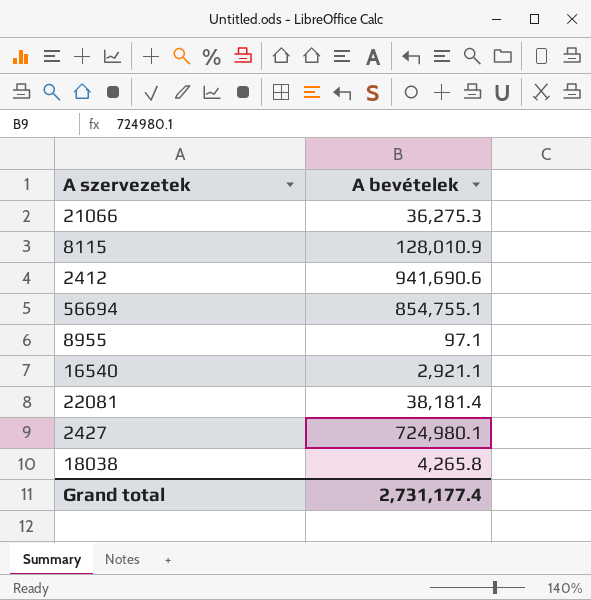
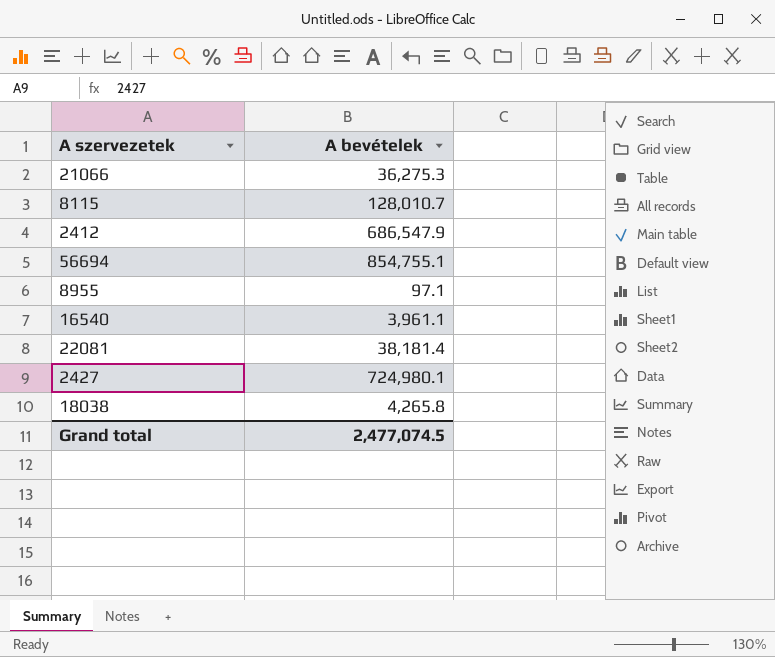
8115 | A bevételek: 128,010.9 -> 128,010.7
2412 | A bevételek: 941,690.6 -> 686,547.9
16540 | A bevételek: 2,921.1 -> 3,961.1
Grand total | A bevételek: 2,731,177.4 -> 2,477,074.5

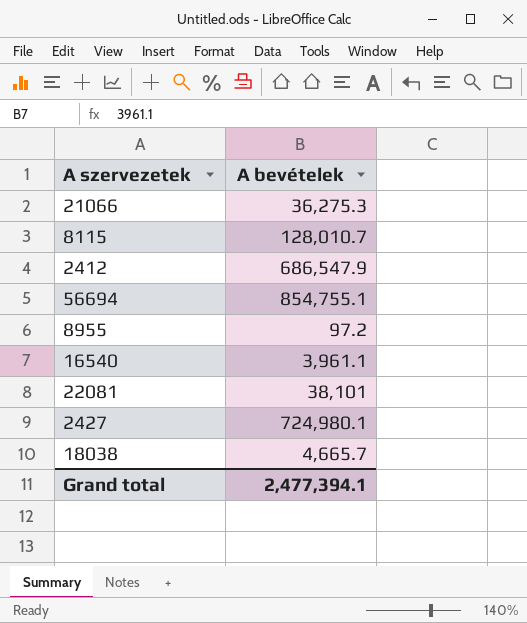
8955 | A bevételek: 97.1 -> 97.2
22081 | A bevételek: 38,181.4 -> 38,101
18038 | A bevételek: 4,265.8 -> 4,665.7
Grand total | A bevételek: 2,477,074.5 -> 2,477,394.1

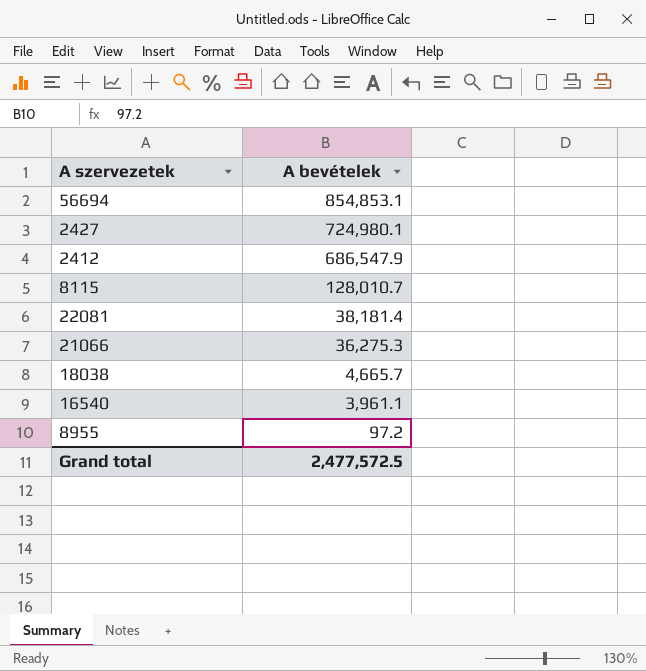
row order: none -> A bevételek descending
56694 | A bevételek: 854,755.1 -> 854,853.1
22081 | A bevételek: 38,101 -> 38,181.4
Grand total | A bevételek: 2,477,394.1 -> 2,477,572.5

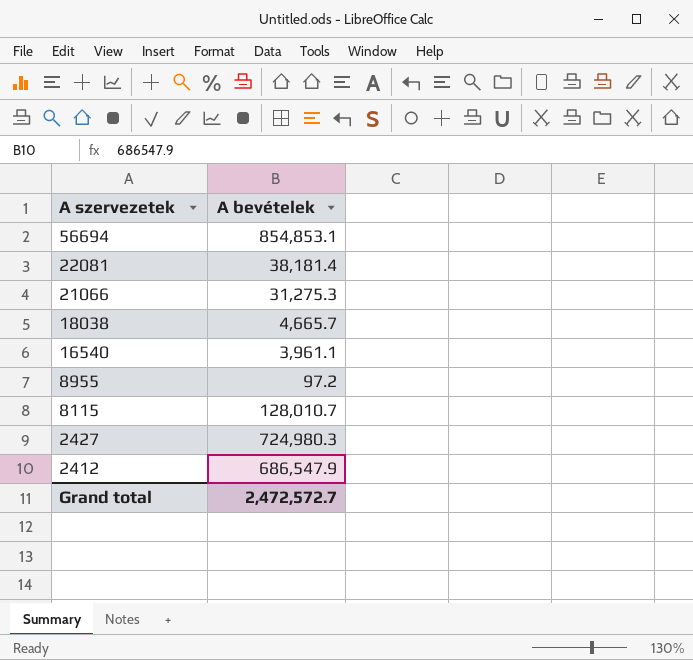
row order: A bevételek descending -> A szervezetek descending
21066 | A bevételek: 36,275.3 -> 31,275.3
2427 | A bevételek: 724,980.1 -> 724,980.3
Grand total | A bevételek: 2,477,572.5 -> 2,472,572.7

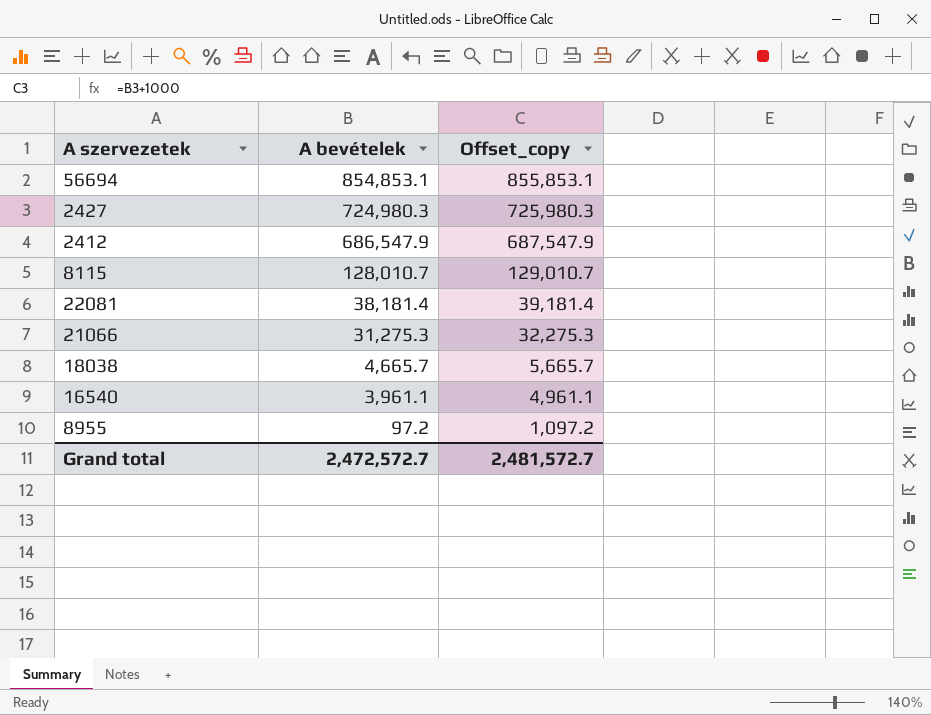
row order: A szervezetek descending -> A bevételek descending
column Offset_copy | formula: none -> [A bevételek] + 1000

